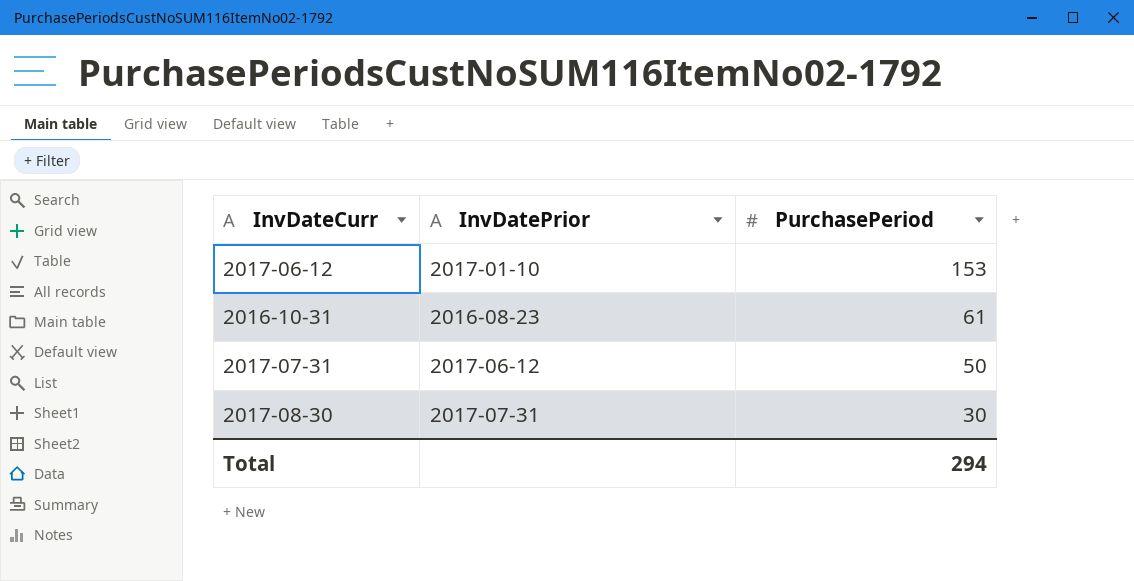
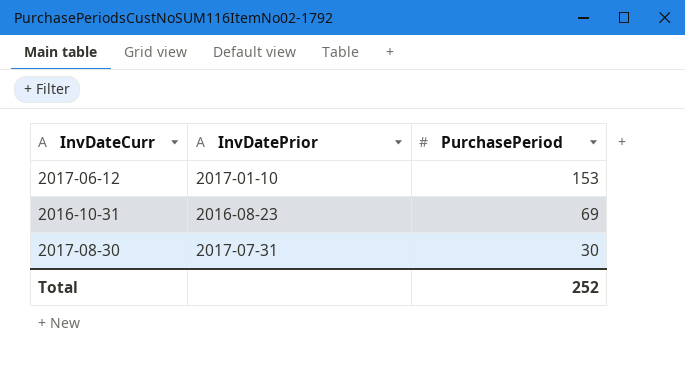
row 2017-07-31: 2017-06-12 | 50 -> none
2016-10-31 | PurchasePeriod: 61 -> 69
Total | PurchasePeriod: 294 -> 252

